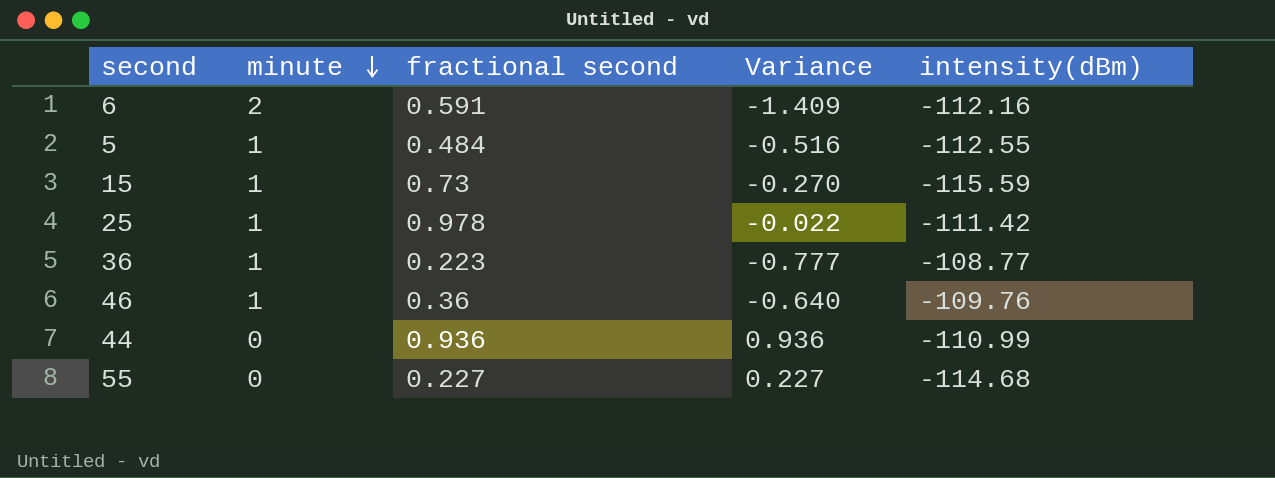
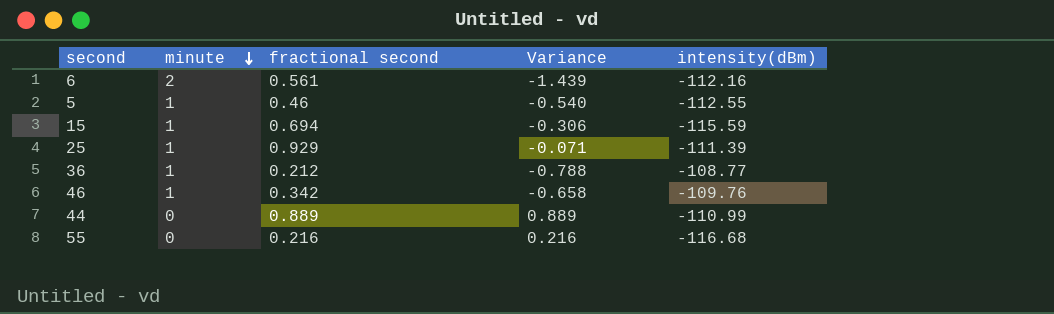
6 | fractional second: 0.591 -> 0.561
6 | Variance: -1.409 -> -1.439
5 | fractional second: 0.484 -> 0.46
5 | Variance: -0.516 -> -0.540
15 | fractional second: 0.73 -> 0.694
15 | Variance: -0.270 -> -0.306
25 | fractional second: 0.978 -> 0.929
25 | Variance: -0.022 -> -0.071
25 | intensity(dBm): -111.42 -> -111.39
36 | fractional second: 0.223 -> 0.212
36 | Variance: -0.777 -> -0.788
46 | fractional second: 0.36 -> 0.342
46 | Variance: -0.640 -> -0.658
44 | fractional second: 0.936 -> 0.889
44 | Variance: 0.936 -> 0.889
55 | fractional second: 0.227 -> 0.216
55 | Variance: 0.227 -> 0.216
55 | intensity(dBm): -114.68 -> -116.68

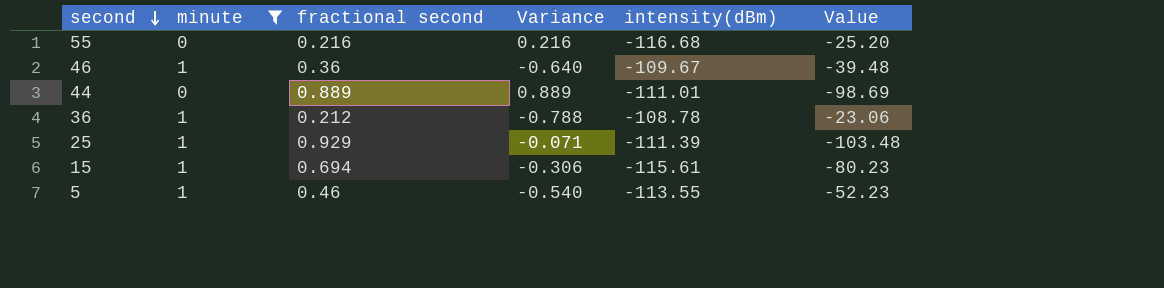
filter: none -> minute != 2
row order: minute descending -> second descending
column Value | formula: none -> [fractional second] * [intensity(dBm)]
46 | fractional second: 0.342 -> 0.36
46 | Variance: -0.658 -> -0.640
46 | intensity(dBm): -109.76 -> -109.67
44 | intensity(dBm): -110.99 -> -111.01
36 | intensity(dBm): -108.77 -> -108.78
15 | intensity(dBm): -115.59 -> -115.61
5 | intensity(dBm): -112.55 -> -113.55

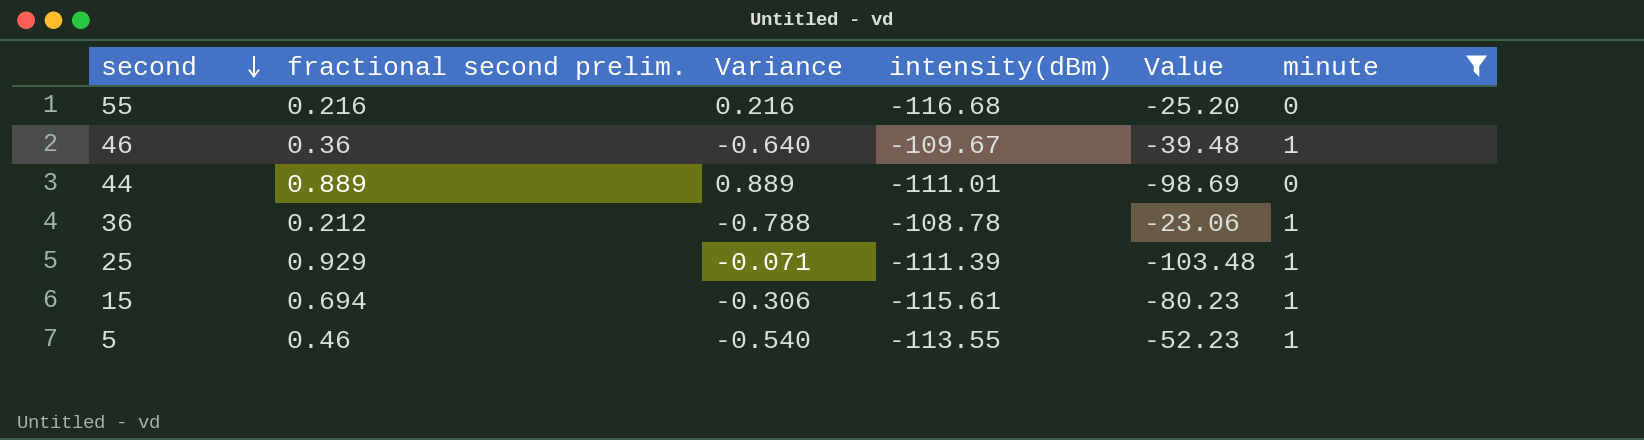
column name: fractional second -> fractional second prelim.
column minute | position: 2 -> 6

